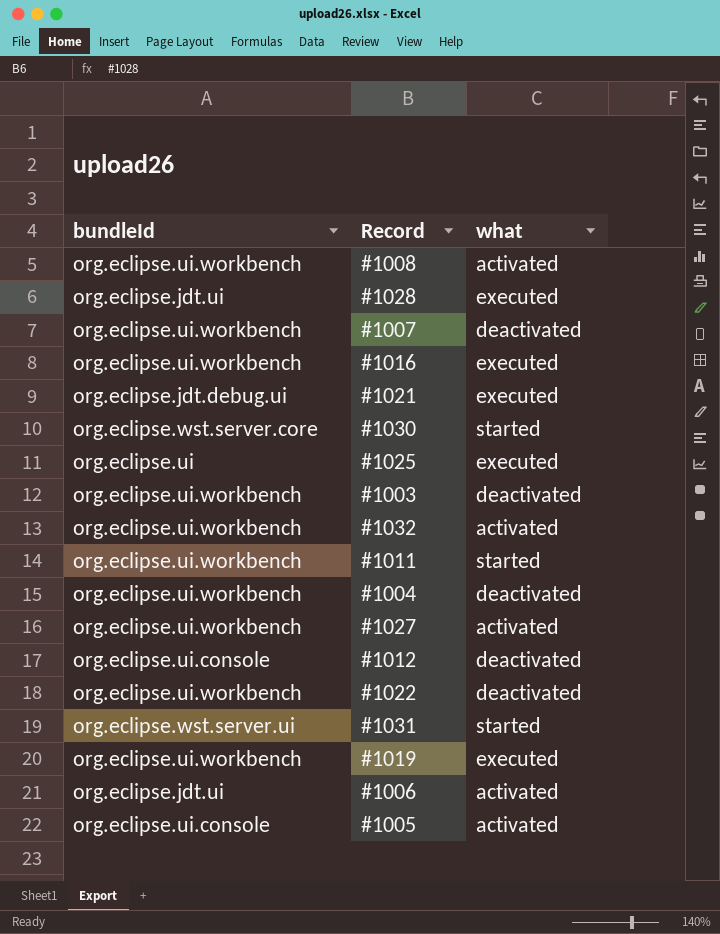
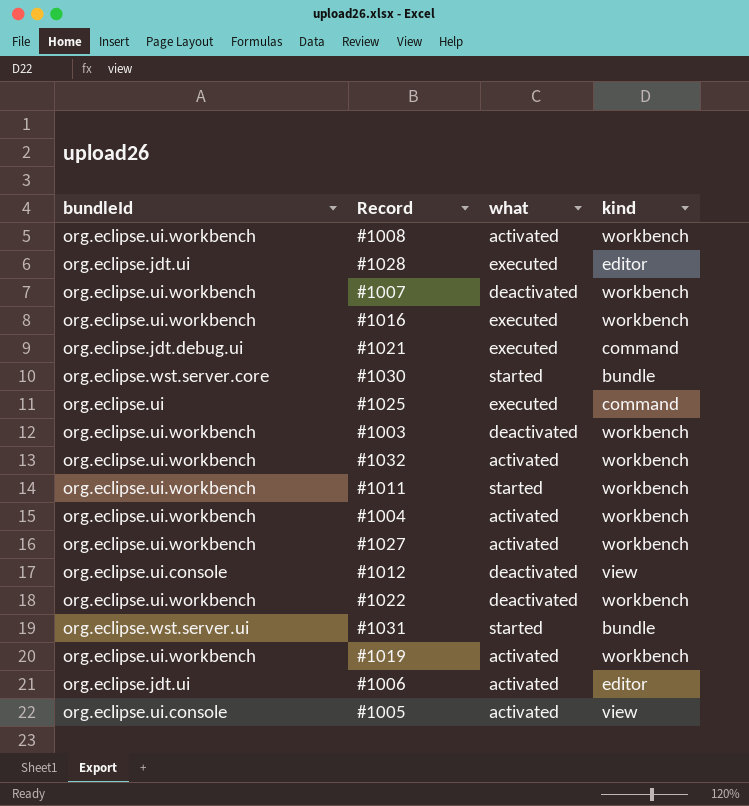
column kind | position: none -> 4
#1004 | what: deactivated -> activated
#1019 | what: executed -> activated

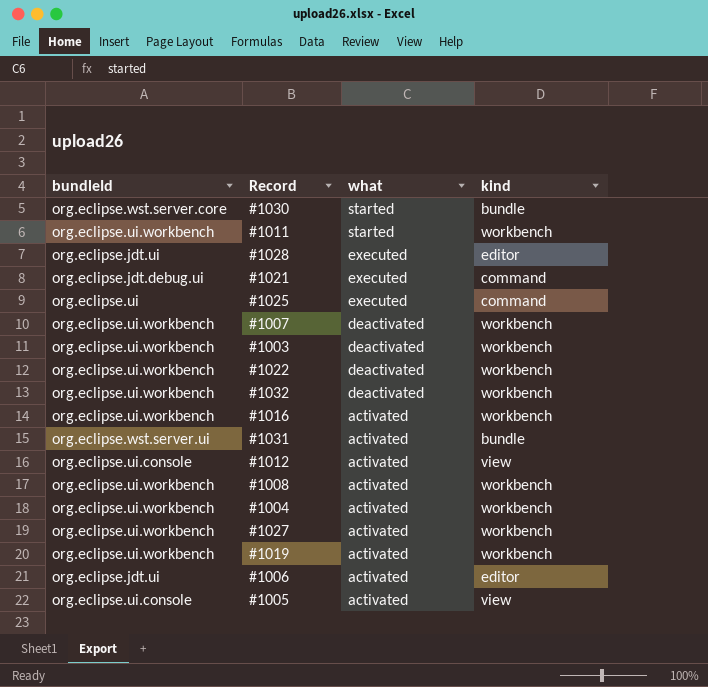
row order: none -> what descending
#1032 | what: activated -> deactivated
#1016 | what: executed -> activated
#1031 | what: started -> activated
#1012 | what: deactivated -> activated

